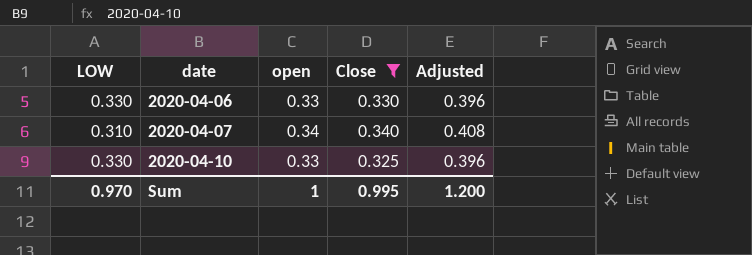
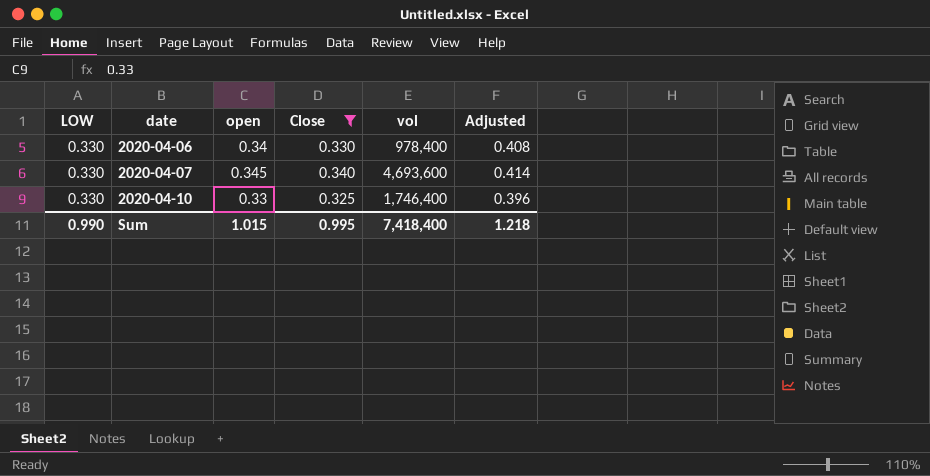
column vol | position: none -> 5
2020-04-06 | open: 0.33 -> 0.34
2020-04-06 | Adjusted: 0.396 -> 0.408
2020-04-07 | LOW: 0.310 -> 0.330
2020-04-07 | open: 0.34 -> 0.345
2020-04-07 | Adjusted: 0.408 -> 0.414
Sum | LOW: 0.970 -> 0.990
Sum | open: 1 -> 1.015
Sum | Adjusted: 1.200 -> 1.218

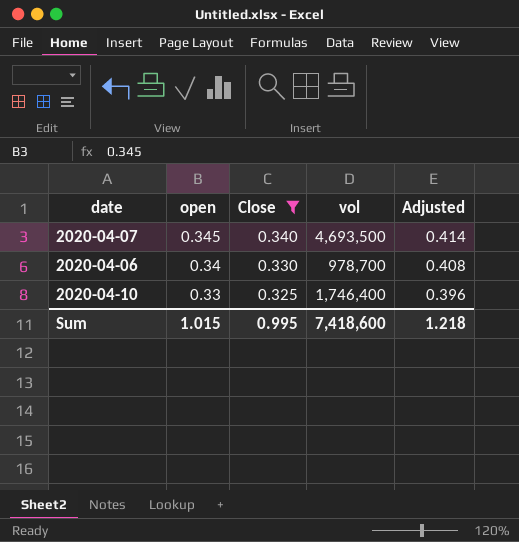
row order: date ascending -> open descending
column LOW | position: 1 -> none
2020-04-07 | vol: 4,693,600 -> 4,693,500
2020-04-06 | vol: 978,400 -> 978,700
Sum | vol: 7,418,400 -> 7,418,600

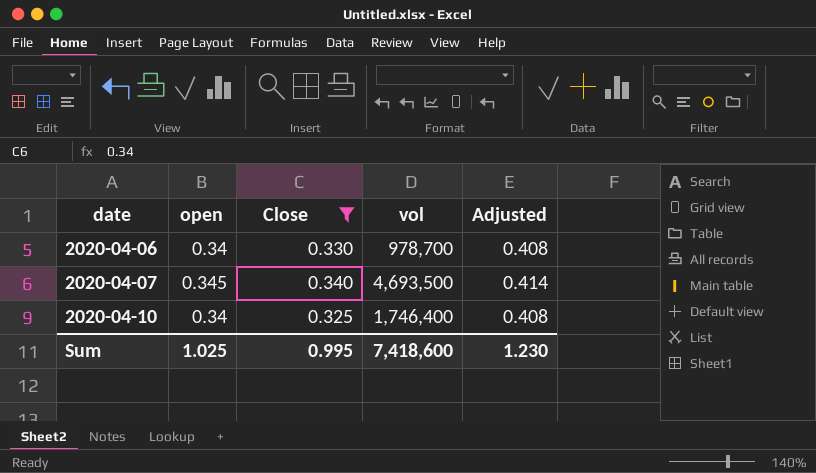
row order: open descending -> date ascending
2020-04-10 | open: 0.33 -> 0.34
2020-04-10 | Adjusted: 0.396 -> 0.408
Sum | open: 1.015 -> 1.025
Sum | Adjusted: 1.218 -> 1.230

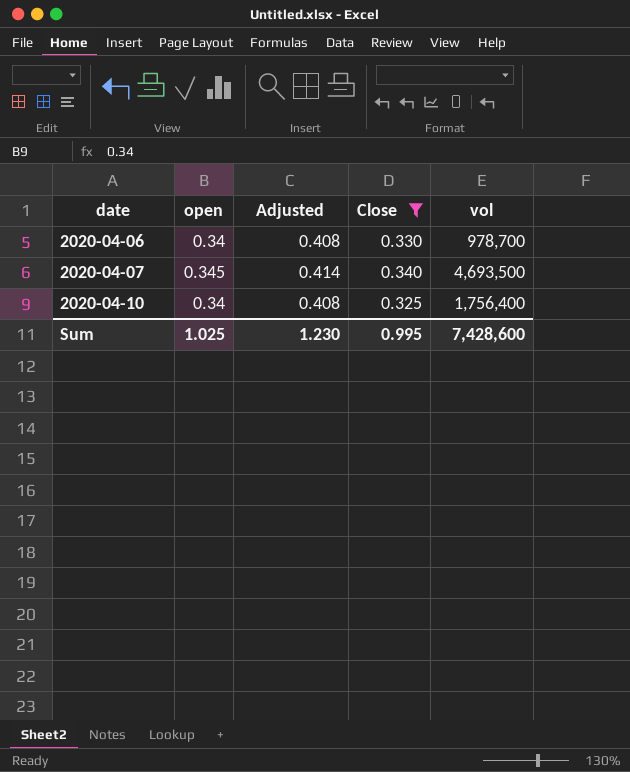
column Adjusted | position: 5 -> 3
2020-04-10 | vol: 1,746,400 -> 1,756,400
Sum | vol: 7,418,600 -> 7,428,600

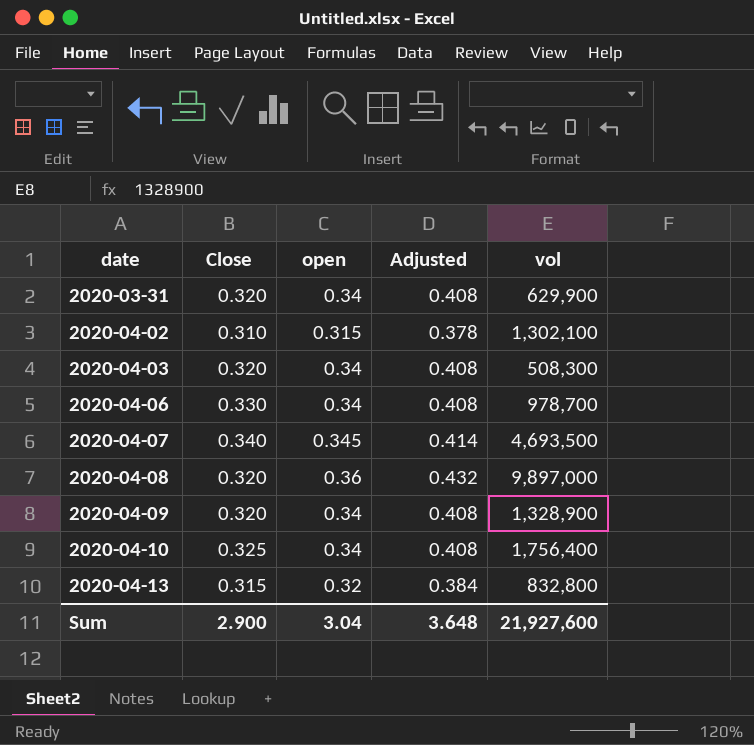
filter: Close >= 0.325 -> none
column Close | position: 4 -> 2
Sum | Close: 0.995 -> 2.900
Sum | open: 1.025 -> 3.04
Sum | Adjusted: 1.230 -> 3.648
Sum | vol: 7,428,600 -> 21,927,600

